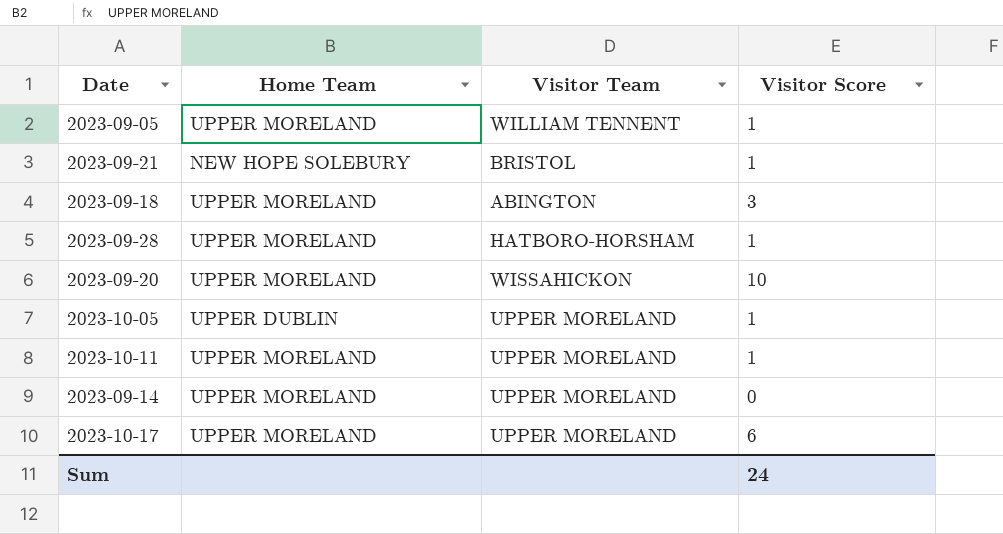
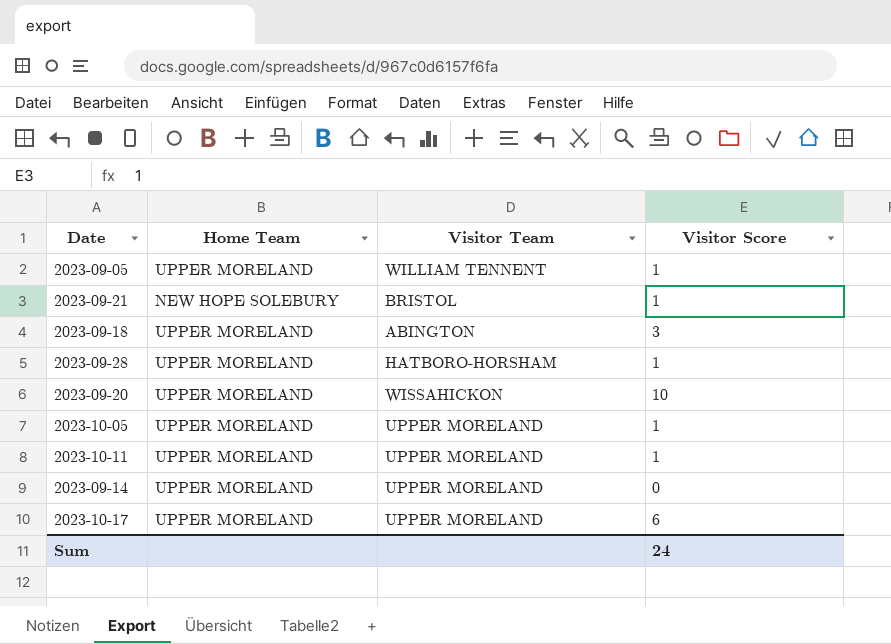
2023-10-05 | Home Team: UPPER DUBLIN -> UPPER MORELAND

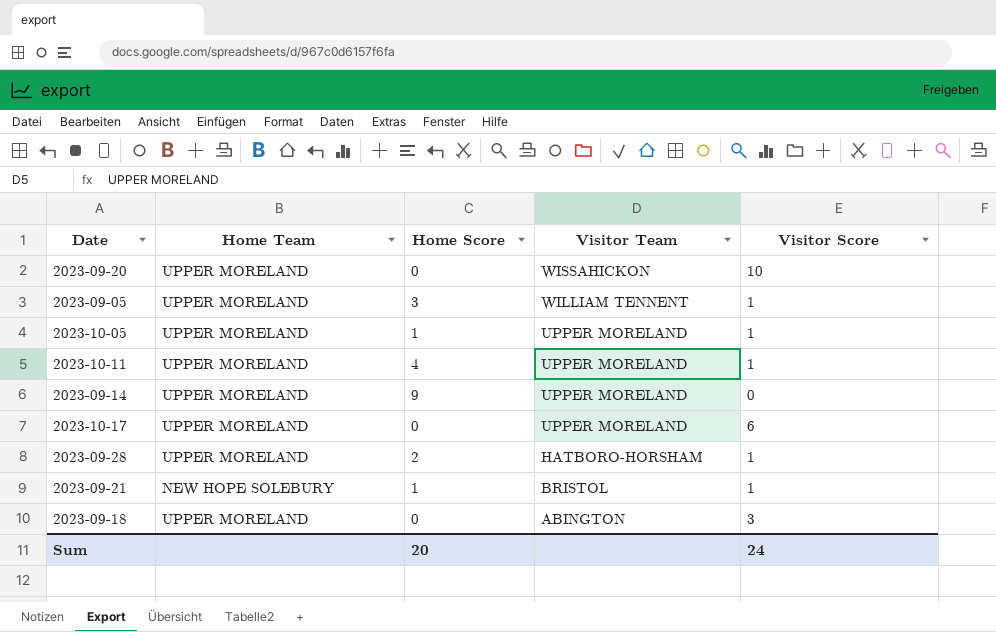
row order: none -> Visitor Team descending
column Home Score | position: none -> 3

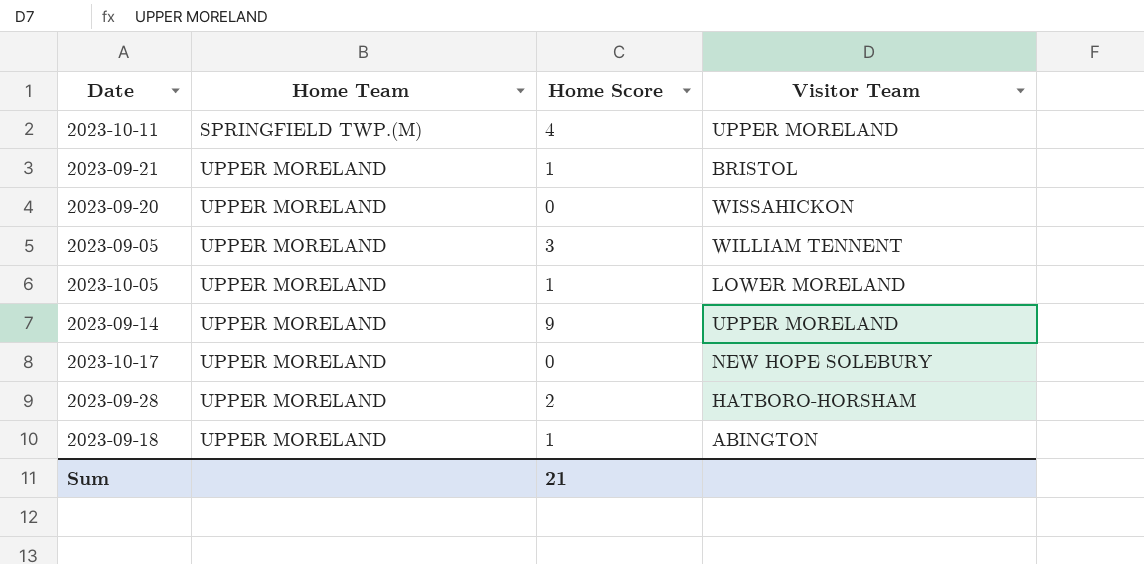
row order: Visitor Team descending -> Home Team ascending
column Visitor Score | position: 5 -> none
2023-10-11 | Home Team: UPPER MORELAND -> SPRINGFIELD TWP.(M)
2023-09-21 | Home Team: NEW HOPE SOLEBURY -> UPPER MORELAND
2023-10-05 | Visitor Team: UPPER MORELAND -> LOWER MORELAND
2023-10-17 | Visitor Team: UPPER MORELAND -> NEW HOPE SOLEBURY
2023-09-18 | Home Score: 0 -> 1
Sum | Home Score: 20 -> 21

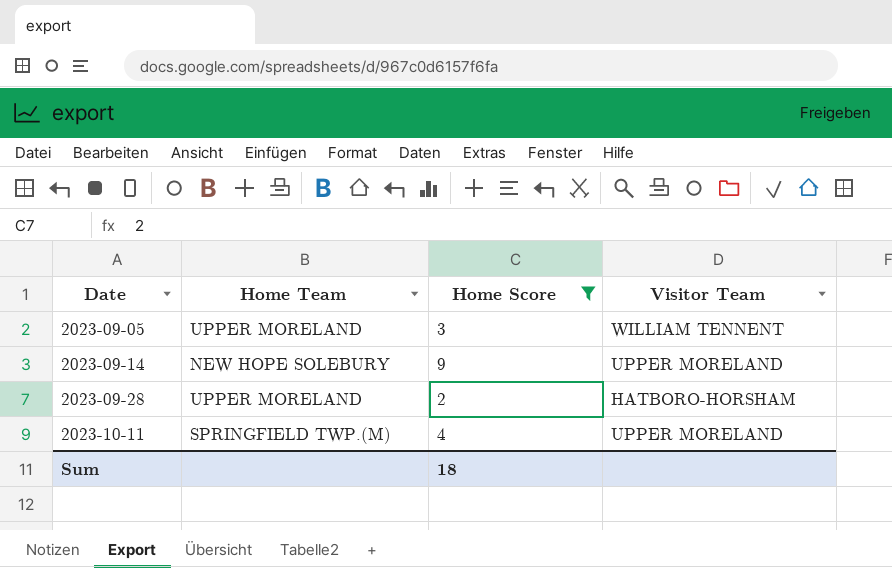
filter: none -> Home Score >= 2
row order: Home Team ascending -> Date ascending
2023-09-14 | Home Team: UPPER MORELAND -> NEW HOPE SOLEBURY
Sum | Home Score: 21 -> 18

